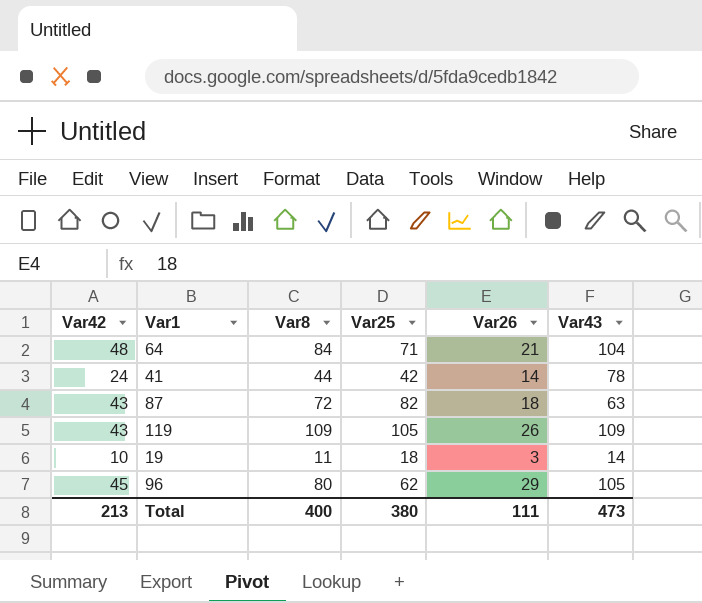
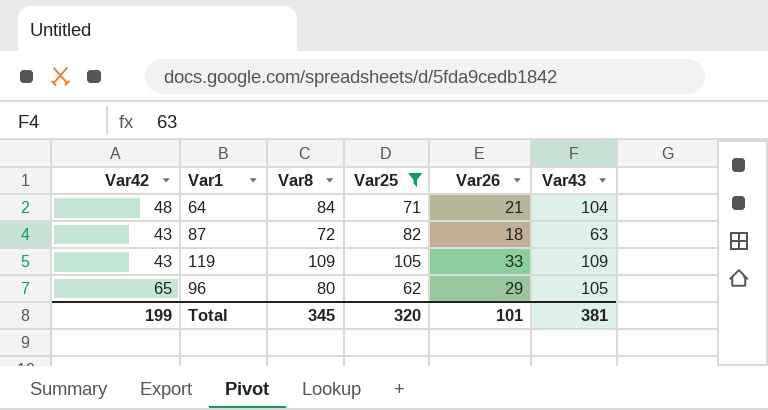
filter: none -> Var25 >= 62
119 | Var26: 26 -> 33
96 | Var42: 45 -> 65
Total | Var42: 213 -> 199
Total | Var8: 400 -> 345
Total | Var25: 380 -> 320
Total | Var26: 111 -> 101
Total | Var43: 473 -> 381

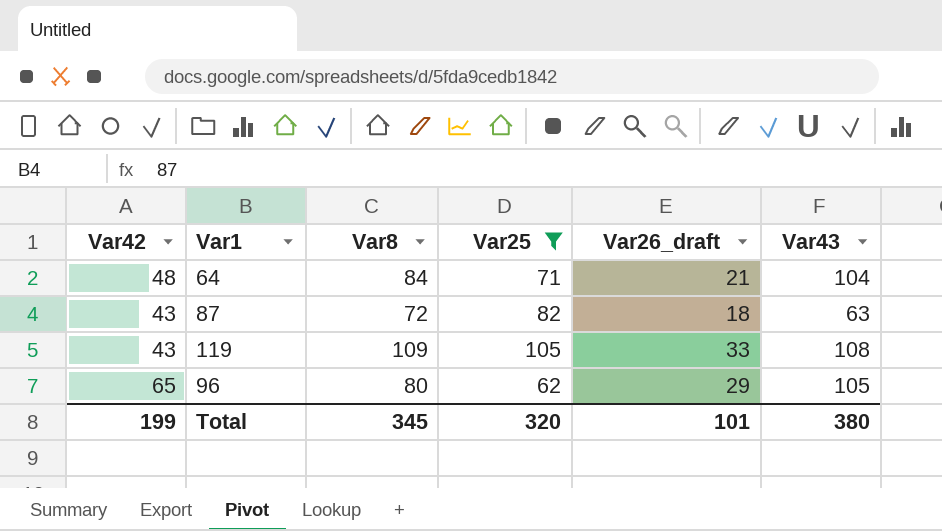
column name: Var26 -> Var26_draft
119 | Var43: 109 -> 108
Total | Var43: 381 -> 380

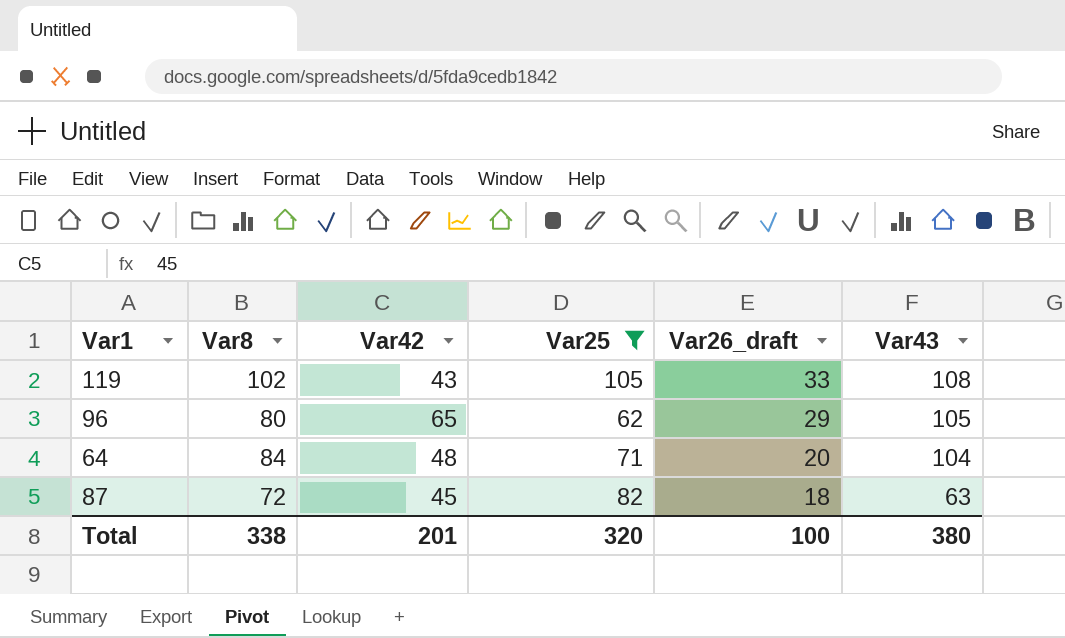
row order: none -> Var26_draft descending
column Var42 | position: 1 -> 3
119 | Var8: 109 -> 102
64 | Var26_draft: 21 -> 20
87 | Var42: 43 -> 45
Total | Var8: 345 -> 338
Total | Var42: 199 -> 201
Total | Var26_draft: 101 -> 100

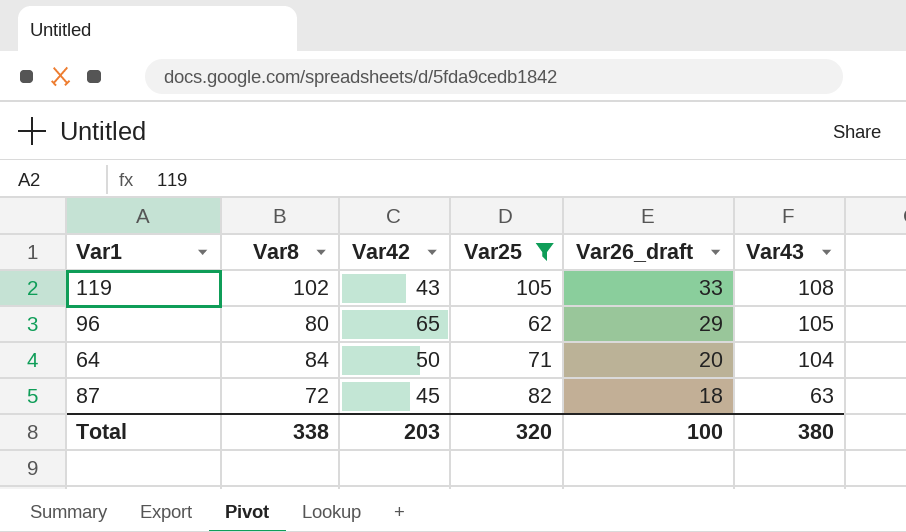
64 | Var42: 48 -> 50
Total | Var42: 201 -> 203

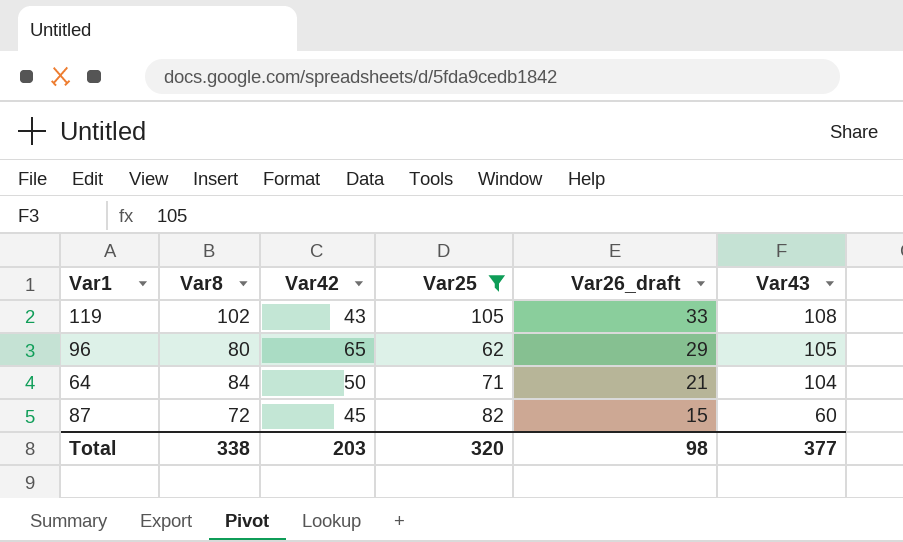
64 | Var26_draft: 20 -> 21
87 | Var26_draft: 18 -> 15
87 | Var43: 63 -> 60
Total | Var26_draft: 100 -> 98
Total | Var43: 380 -> 377

